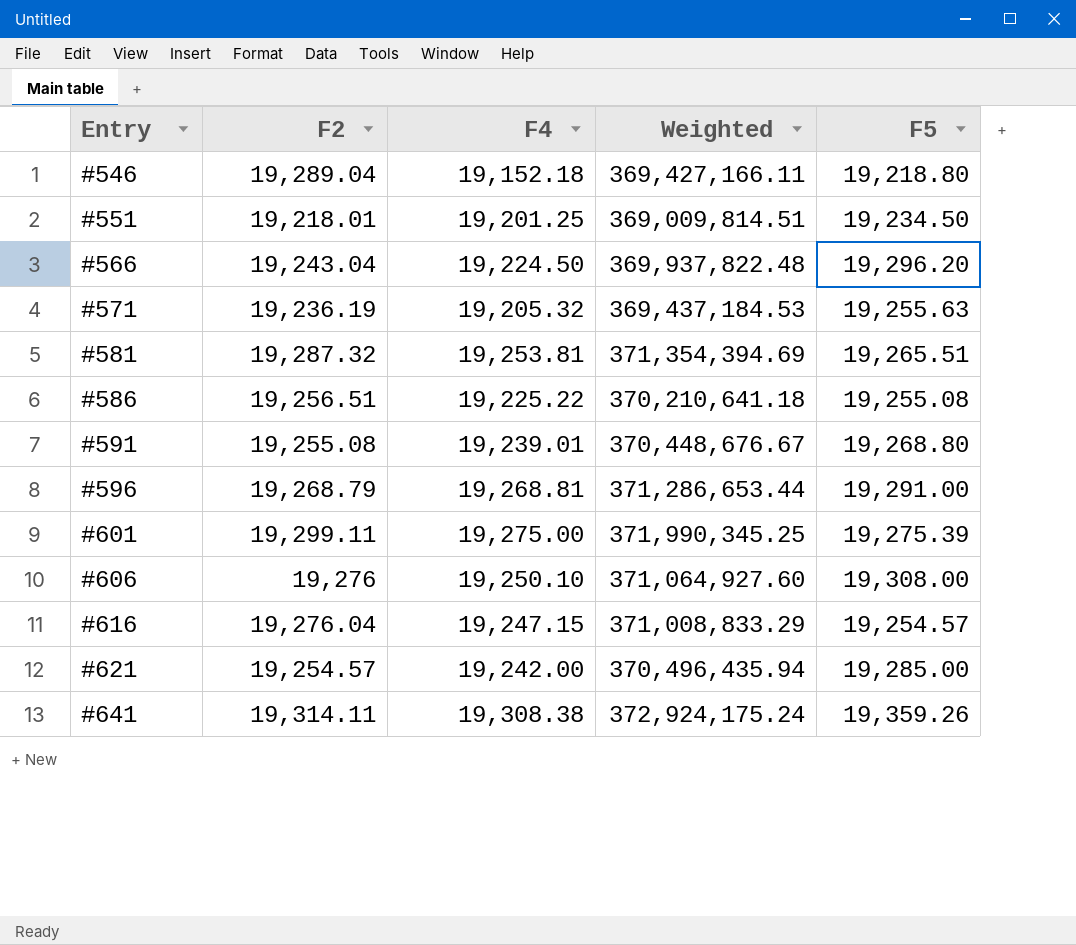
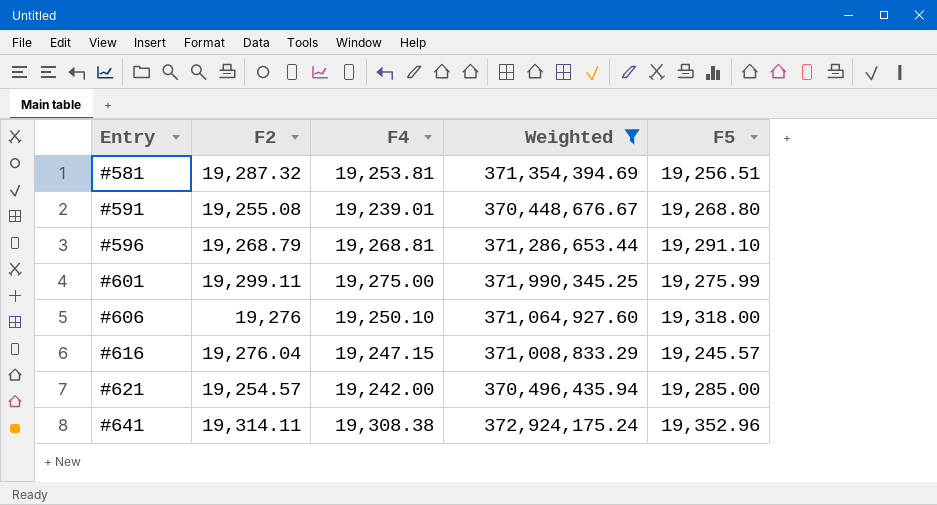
filter: none -> Weighted >= 370,448,676.67
#581 | F5: 19,265.51 -> 19,256.51
#596 | F5: 19,291.00 -> 19,291.10
#601 | F5: 19,275.39 -> 19,275.99
#606 | F5: 19,308.00 -> 19,318.00
#616 | F5: 19,254.57 -> 19,245.57
#641 | F5: 19,359.26 -> 19,352.96

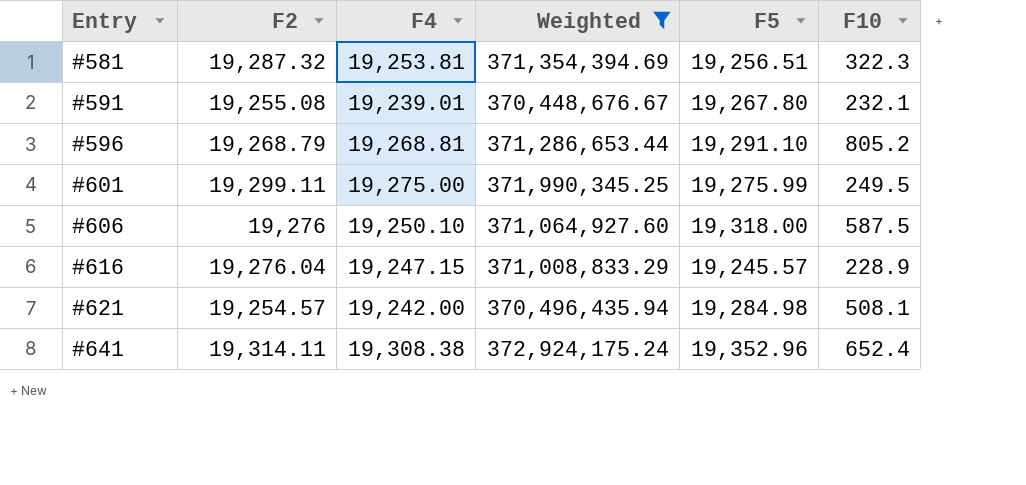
column F10 | position: none -> 6
#591 | F5: 19,268.80 -> 19,267.80
#621 | F5: 19,285.00 -> 19,284.98

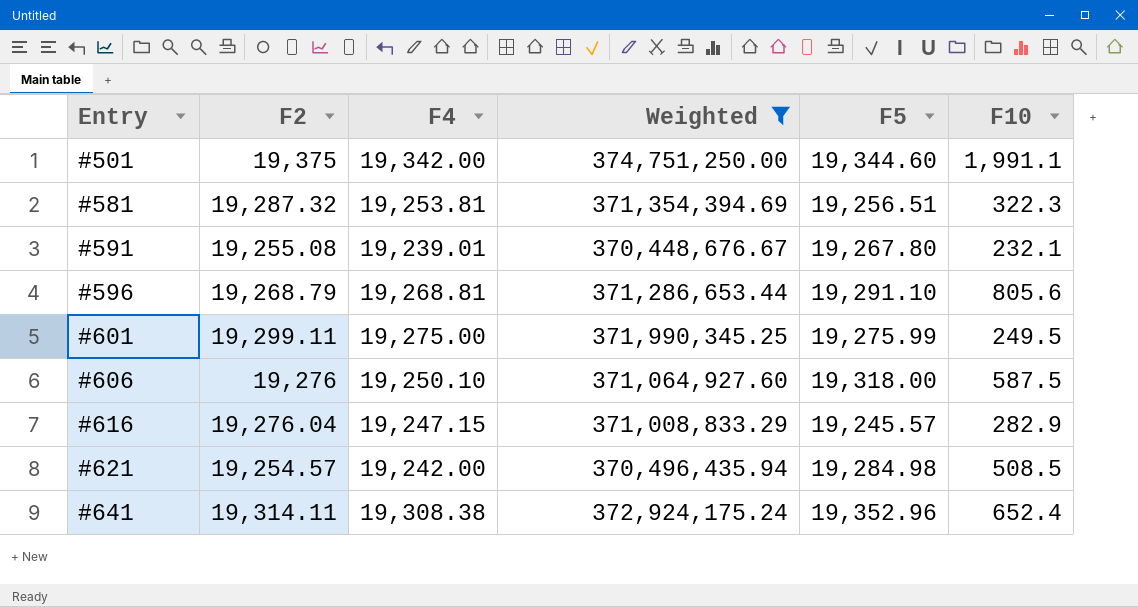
row #501: none -> 19,375 | 19,342.00 | 374,751,250.00 | 19,344.60 | 1,991.1
#596 | F10: 805.2 -> 805.6
#616 | F10: 228.9 -> 282.9
#621 | F10: 508.1 -> 508.5

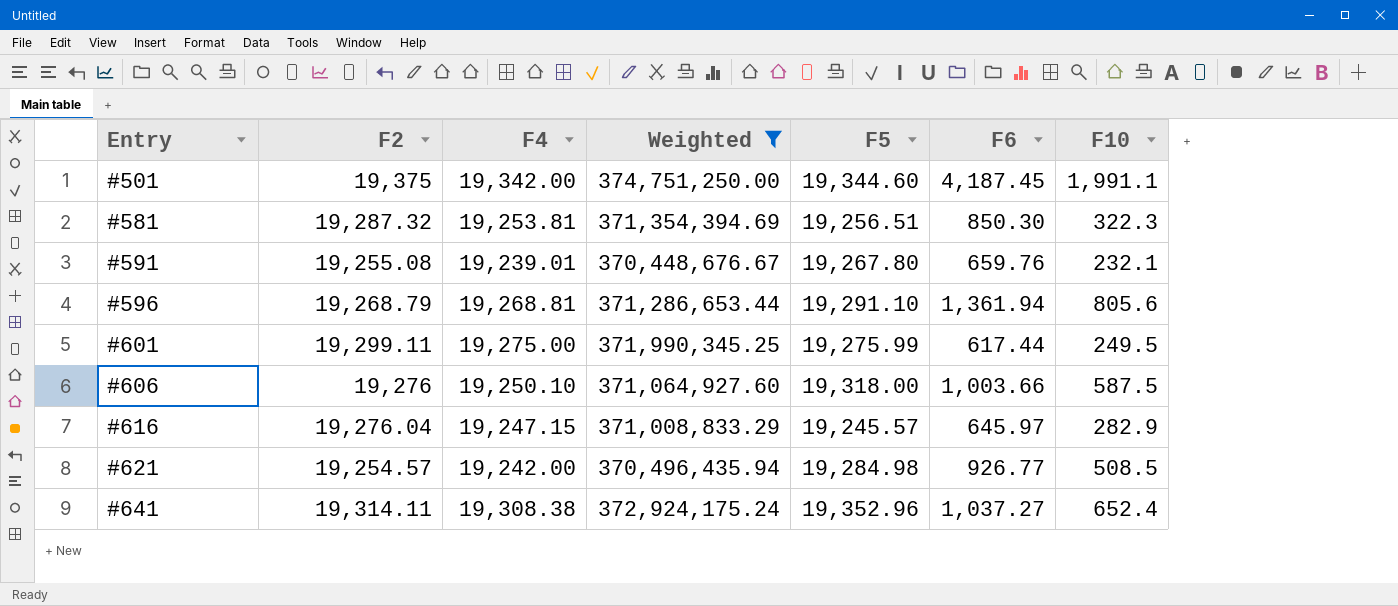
column F6 | position: none -> 6

